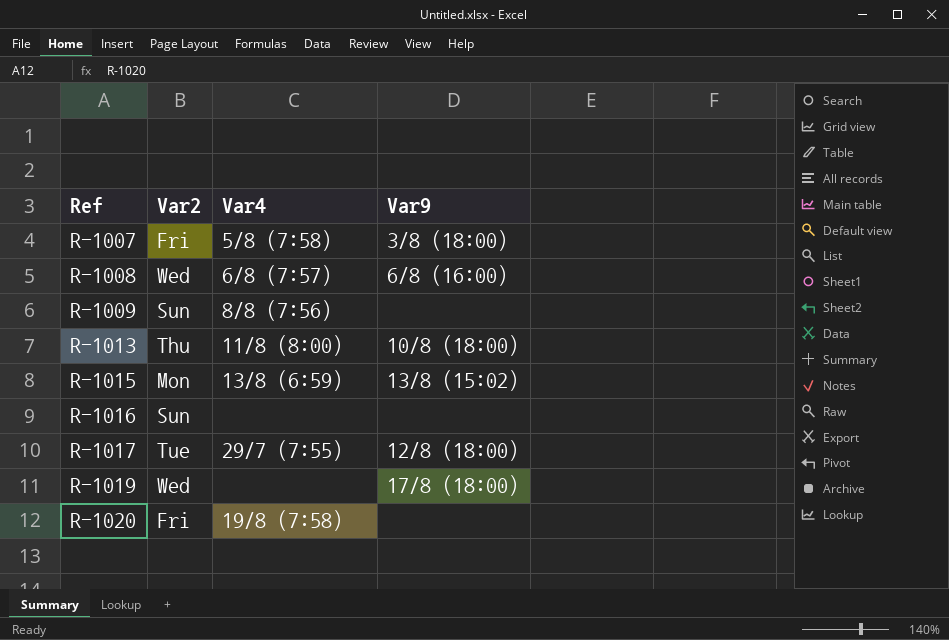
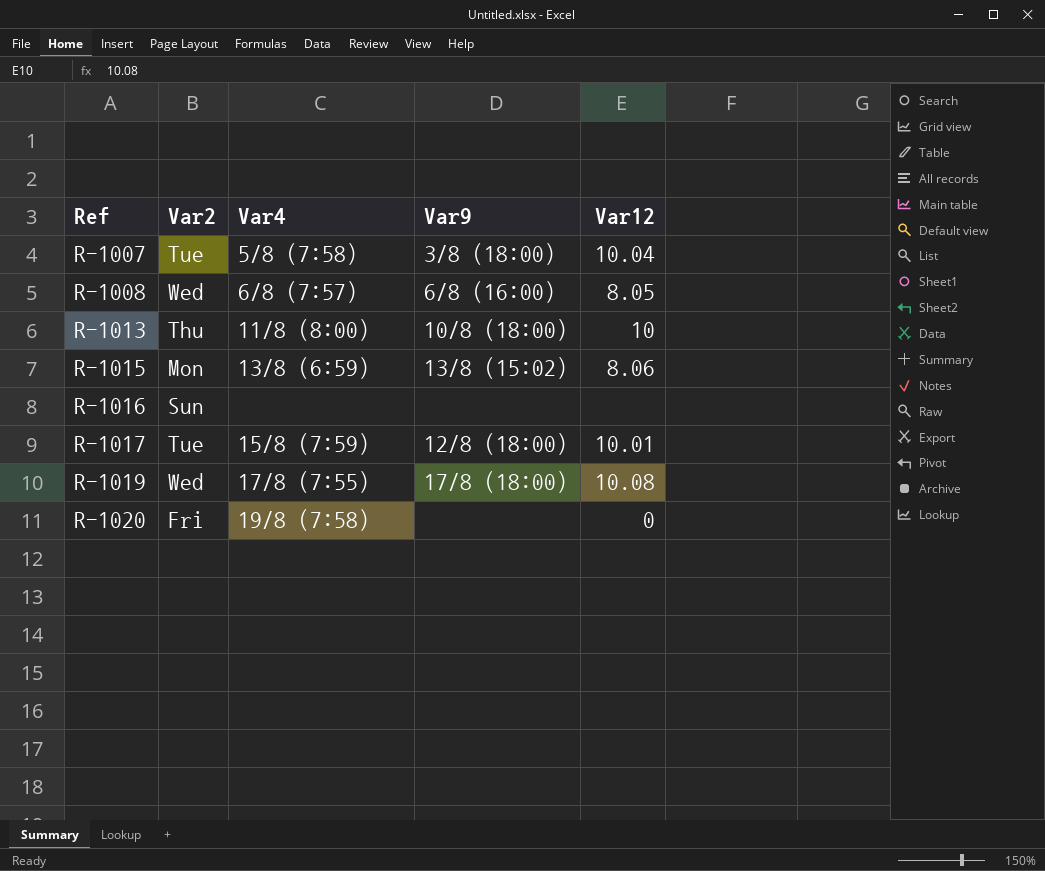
column Var12 | position: none -> 5
row R-1009: Sun | 8/8 (7:56) | none -> none
R-1007 | Var2: Fri -> Tue
R-1017 | Var4: 29/7 (7:55) -> 15/8 (7:59)
R-1019 | Var4: none -> 17/8 (7:55)

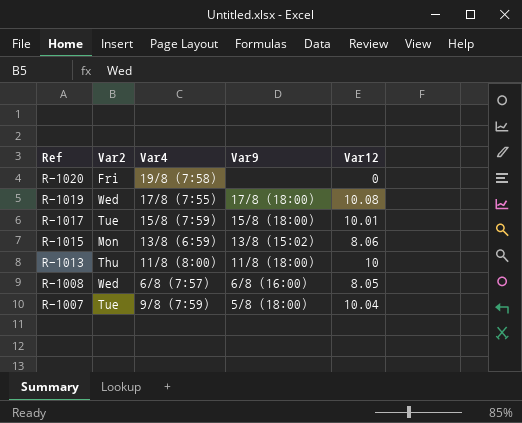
row order: Ref ascending -> Ref descending
row R-1016: Sun | none | none | none -> none
R-1017 | Var9: 12/8 (18:00) -> 15/8 (18:00)
R-1013 | Var9: 10/8 (18:00) -> 11/8 (18:00)
R-1007 | Var4: 5/8 (7:58) -> 9/8 (7:59)
R-1007 | Var9: 3/8 (18:00) -> 5/8 (18:00)

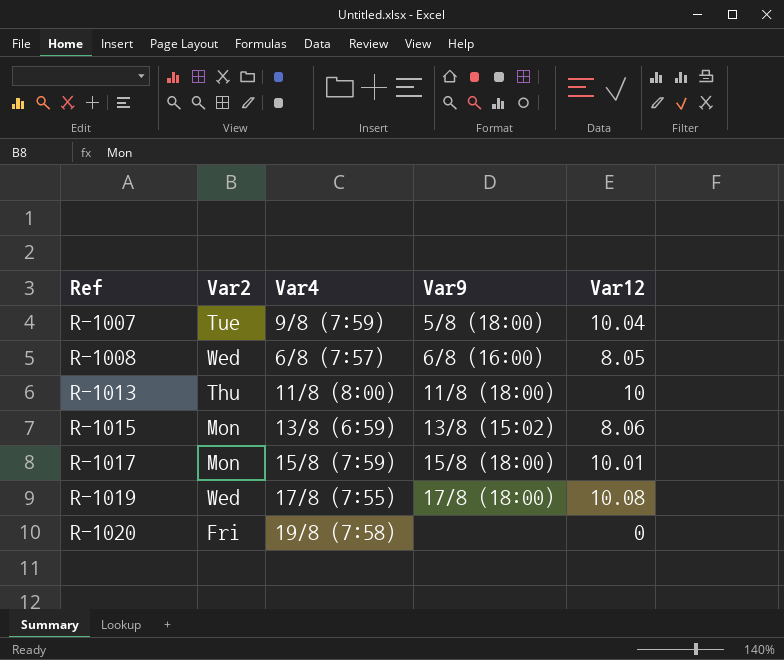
row order: Ref descending -> Ref ascending
R-1017 | Var2: Tue -> Mon

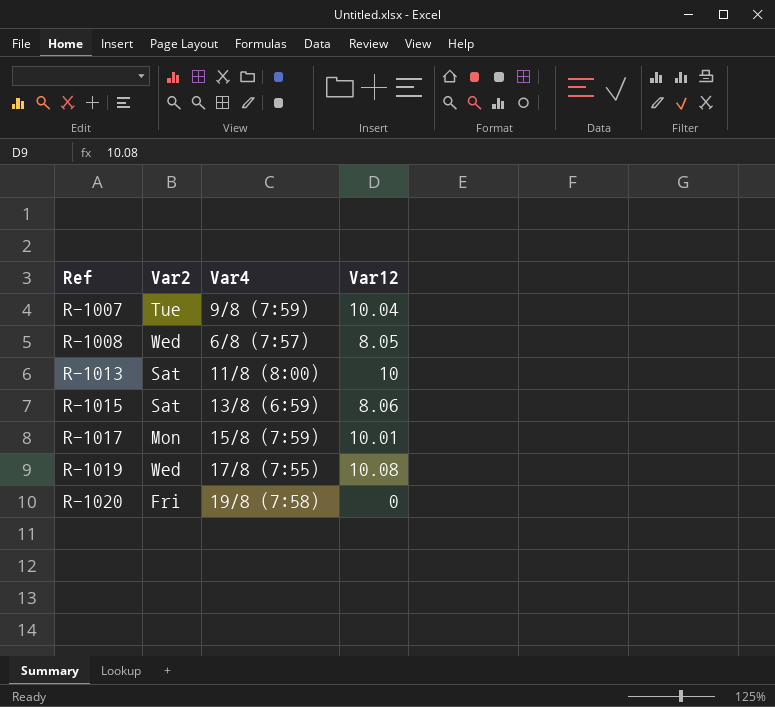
column Var9 | position: 4 -> none
R-1013 | Var2: Thu -> Sat
R-1015 | Var2: Mon -> Sat

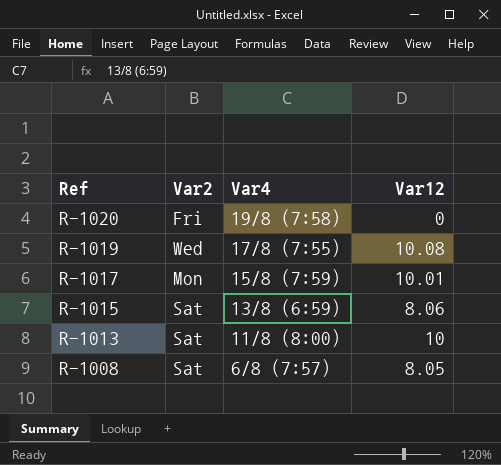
row order: Ref ascending -> Ref descending
row R-1007: Tue | 9/8 (7:59) | 10.04 -> none
R-1008 | Var2: Wed -> Sat

